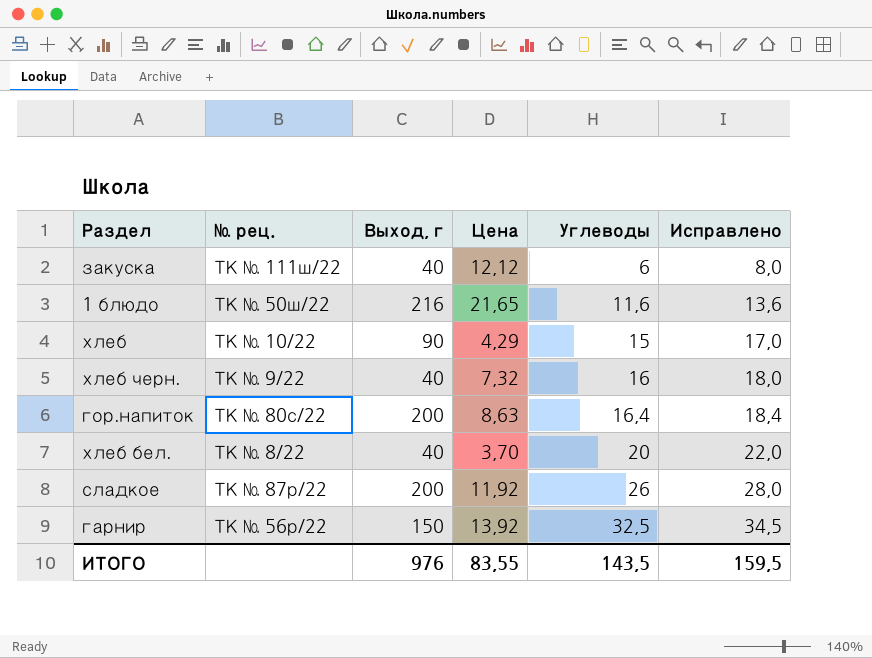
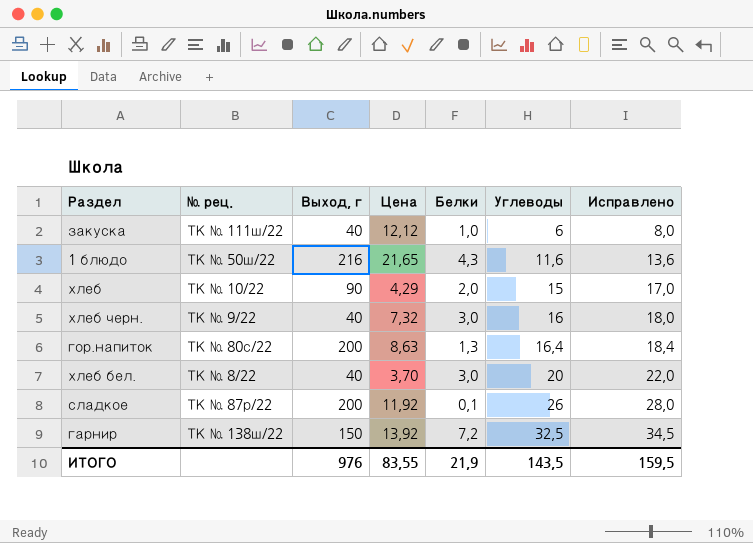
column Белки | position: none -> 5
гарнир | № рец.: ТК № 56р/22 -> ТК № 138ш/22

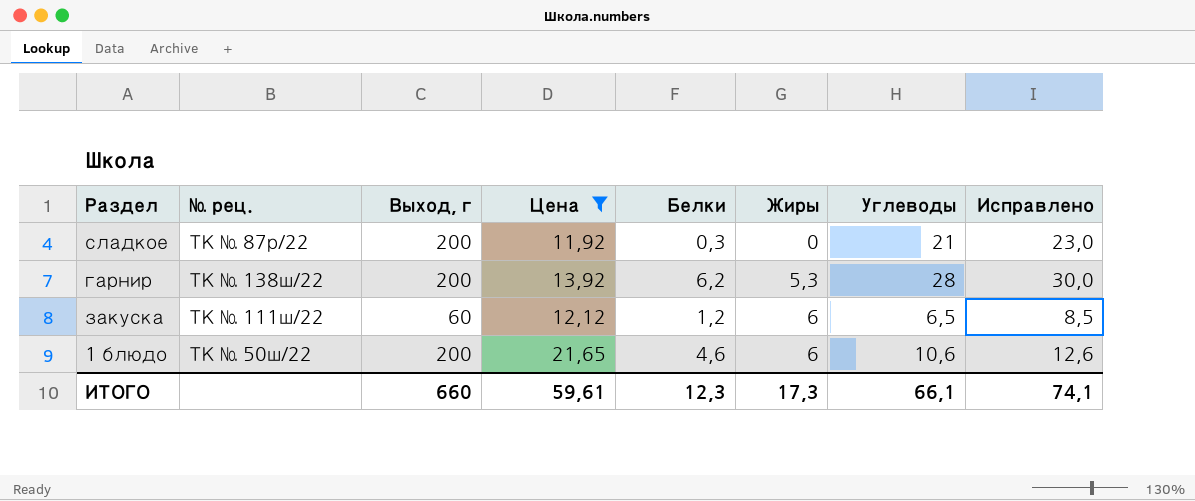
filter: none -> Цена >= 11,92
row order: Углеводы ascending -> Жиры ascending
column Жиры | position: none -> 6
сладкое | Белки: 0,1 -> 0,3
сладкое | Углеводы: 26 -> 21
сладкое | Исправлено: 28,0 -> 23,0
гарнир | Выход, г: 150 -> 200
гарнир | Белки: 7,2 -> 6,2
гарнир | Углеводы: 32,5 -> 28
гарнир | Исправлено: 34,5 -> 30,0
закуска | Выход, г: 40 -> 60
закуска | Белки: 1,0 -> 1,2
закуска | Углеводы: 6 -> 6,5
закуска | Исправлено: 8,0 -> 8,5
1 блюдо | Выход, г: 216 -> 200
1 блюдо | Белки: 4,3 -> 4,6
1 блюдо | Углеводы: 11,6 -> 10,6
1 блюдо | Исправлено: 13,6 -> 12,6
ИТОГО | Выход, г: 976 -> 660
ИТОГО | Цена: 83,55 -> 59,61
ИТОГО | Белки: 21,9 -> 12,3
ИТОГО | Углеводы: 143,5 -> 66,1
ИТОГО | Исправлено: 159,5 -> 74,1

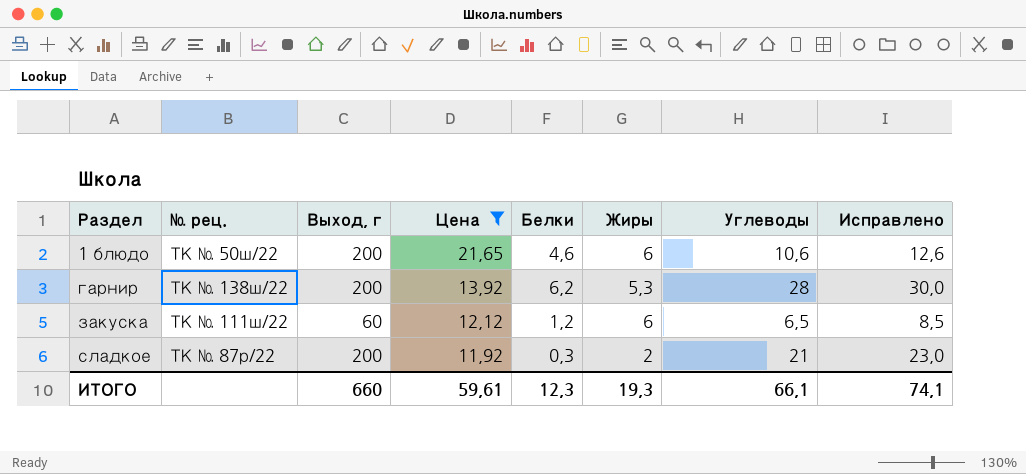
row order: Жиры ascending -> Раздел ascending
сладкое | Жиры: 0 -> 2
ИТОГО | Жиры: 17,3 -> 19,3

